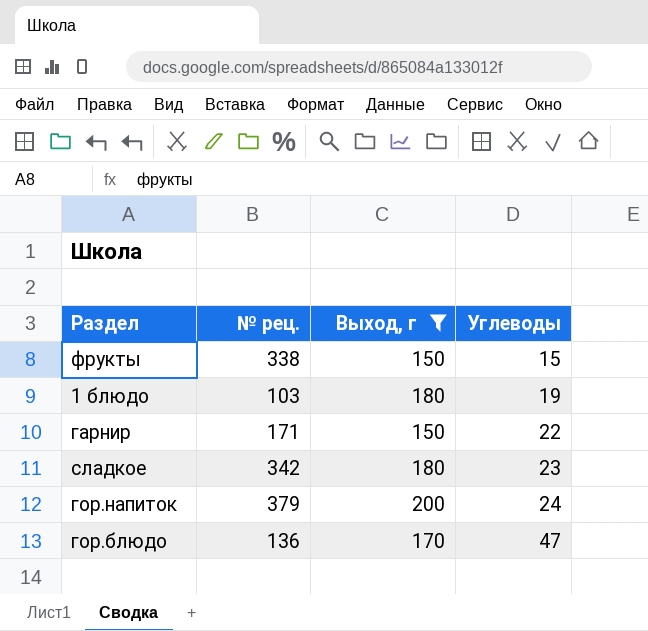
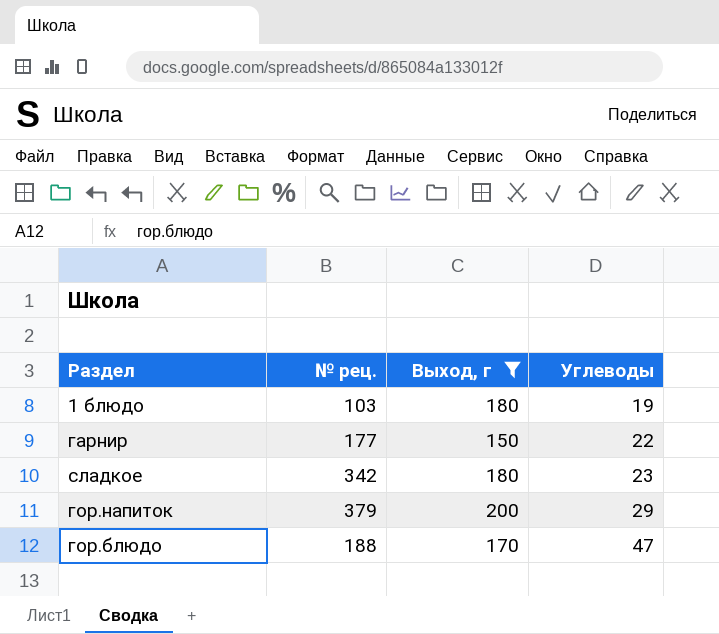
row фрукты: 338 | 150 | 15 -> none
гарнир | № рец.: 171 -> 177
гор.напиток | Углеводы: 24 -> 29
гор.блюдо | № рец.: 136 -> 188

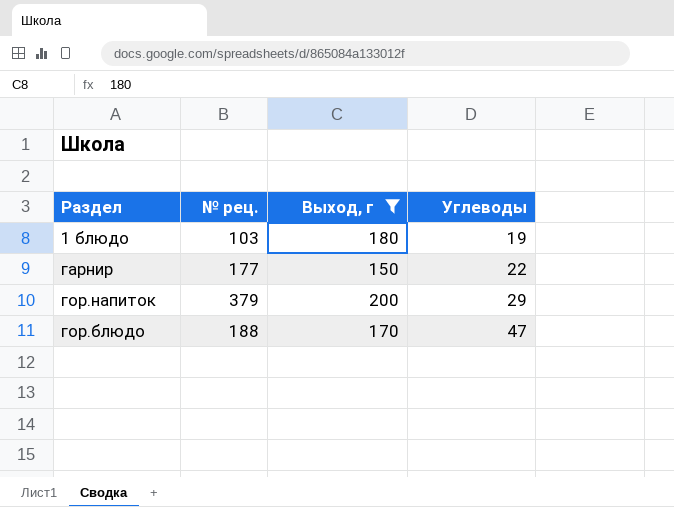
row сладкое: 342 | 180 | 23 -> none

